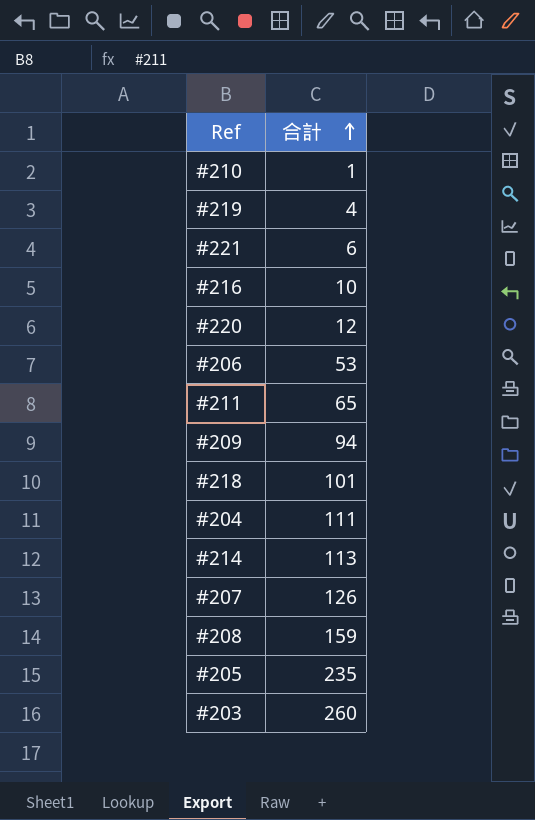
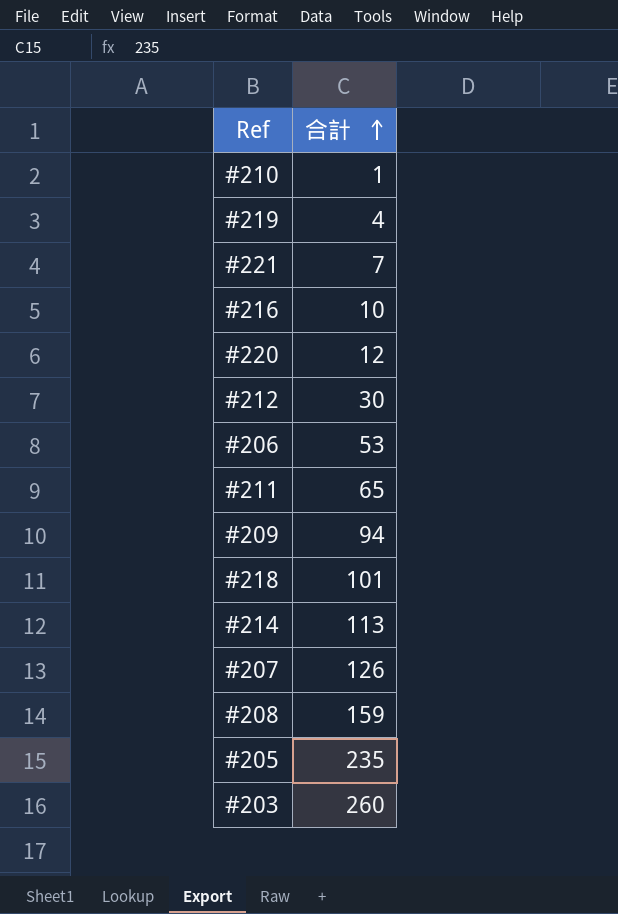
row #204: 111 -> none
#221 | 合計: 6 -> 7
row #212: none -> 30

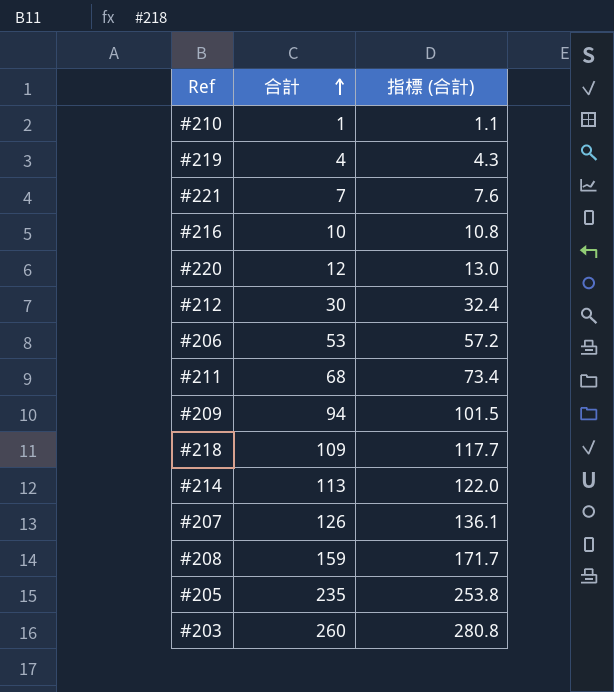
column 指標 (合計) | formula: none -> [合計] * 1.08
#211 | 合計: 65 -> 68
#218 | 合計: 101 -> 109

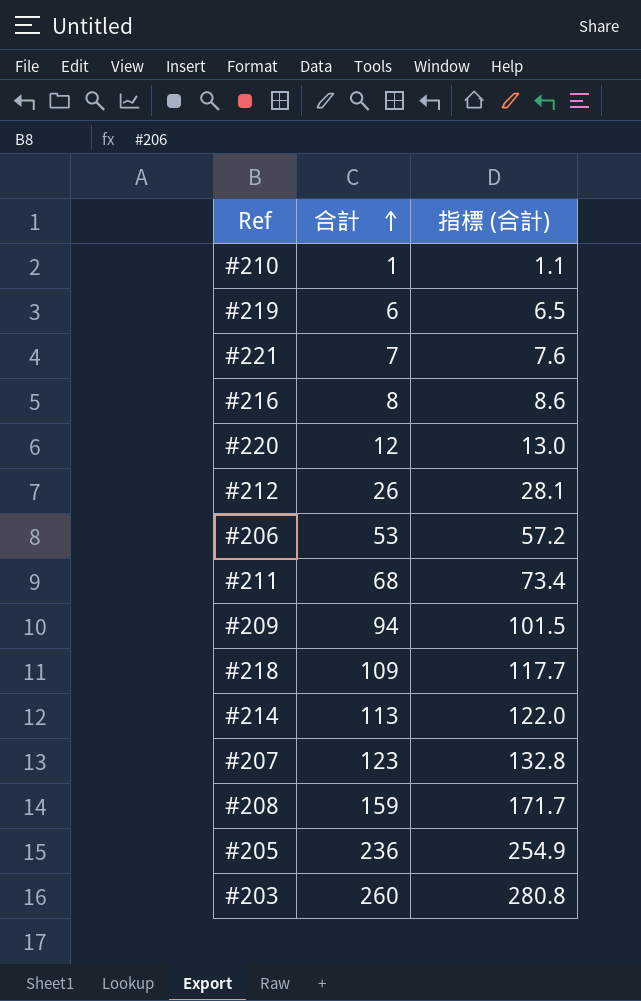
#219 | 合計: 4 -> 6
#219 | 指標 (合計): 4.3 -> 6.5
#216 | 合計: 10 -> 8
#216 | 指標 (合計): 10.8 -> 8.6
#212 | 合計: 30 -> 26
#212 | 指標 (合計): 32.4 -> 28.1
#207 | 合計: 126 -> 123
#207 | 指標 (合計): 136.1 -> 132.8
#205 | 合計: 235 -> 236
#205 | 指標 (合計): 253.8 -> 254.9

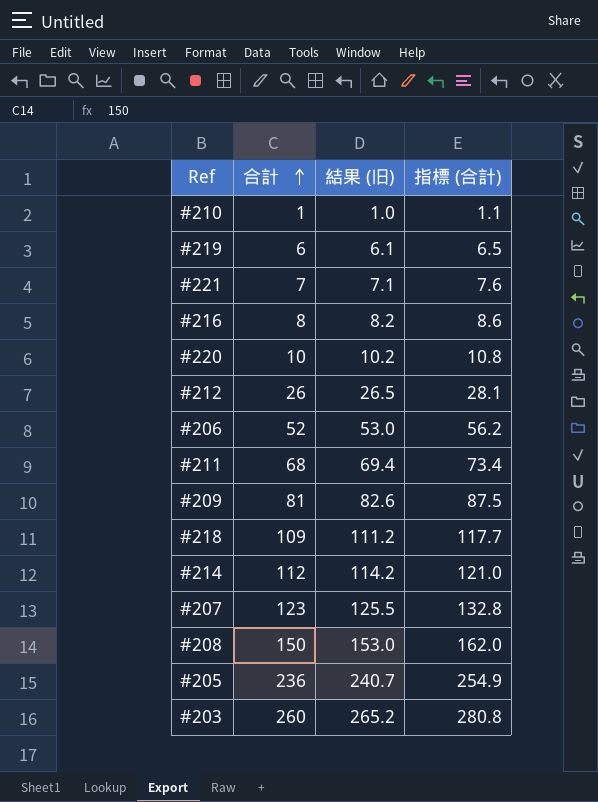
column 結果 (旧) | formula: none -> [合計] * 1.02
#220 | 合計: 12 -> 10
#220 | 指標 (合計): 13.0 -> 10.8
#206 | 合計: 53 -> 52
#206 | 指標 (合計): 57.2 -> 56.2
#209 | 合計: 94 -> 81
#209 | 指標 (合計): 101.5 -> 87.5
#214 | 合計: 113 -> 112
#214 | 指標 (合計): 122.0 -> 121.0
#208 | 合計: 159 -> 150
#208 | 指標 (合計): 171.7 -> 162.0

